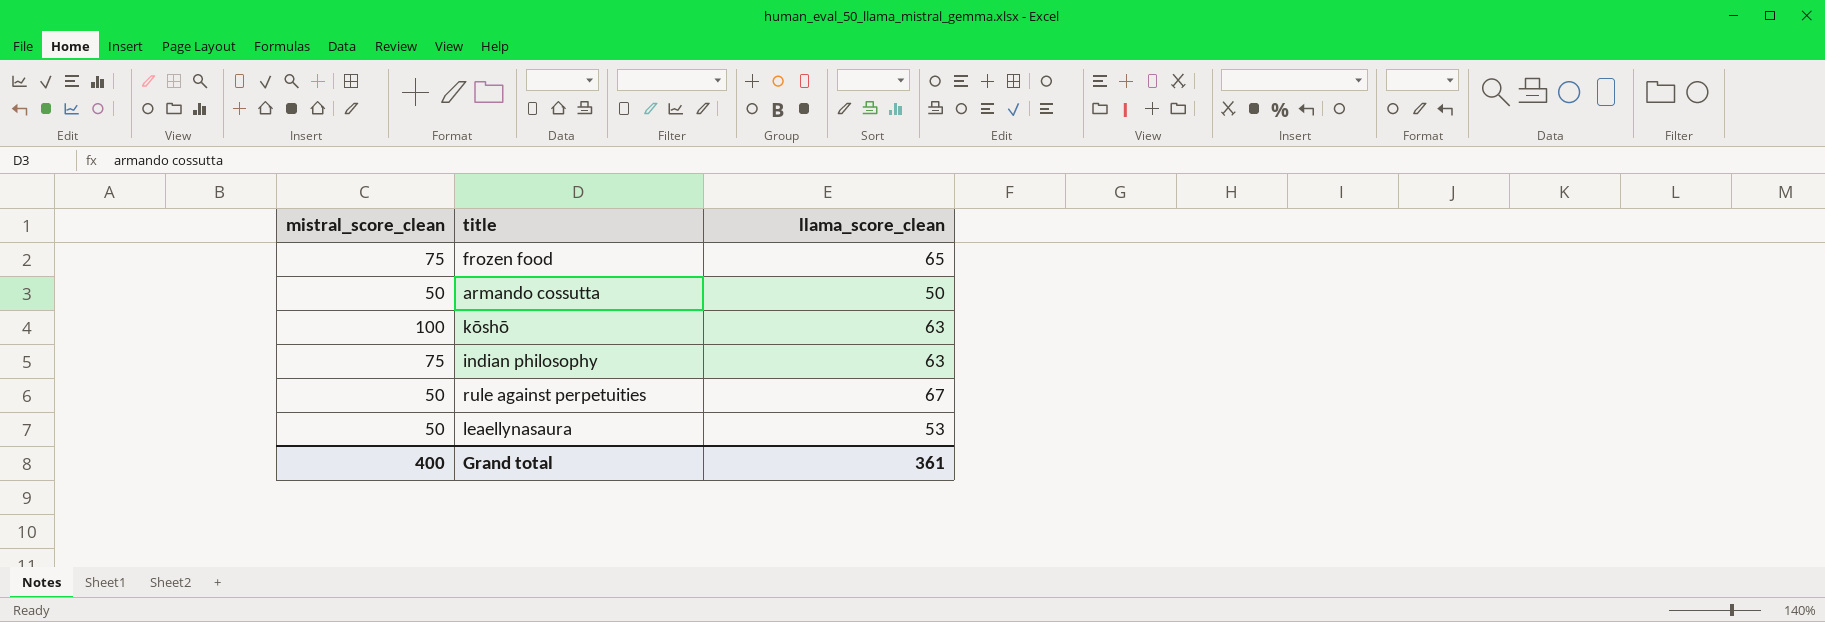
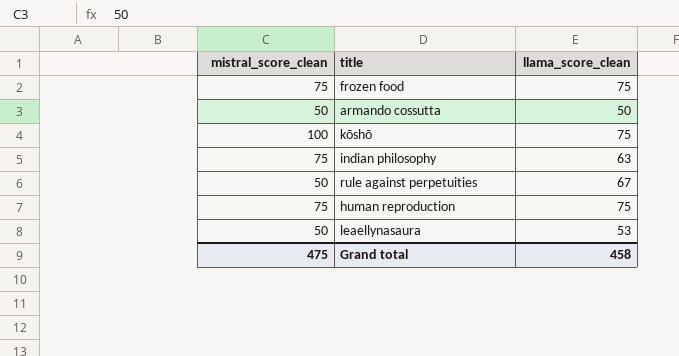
frozen food | llama_score_clean: 65 -> 75
kōshō | llama_score_clean: 63 -> 75
row human reproduction: none -> 75 | 75
Grand total | mistral_score_clean: 400 -> 475
Grand total | llama_score_clean: 361 -> 458

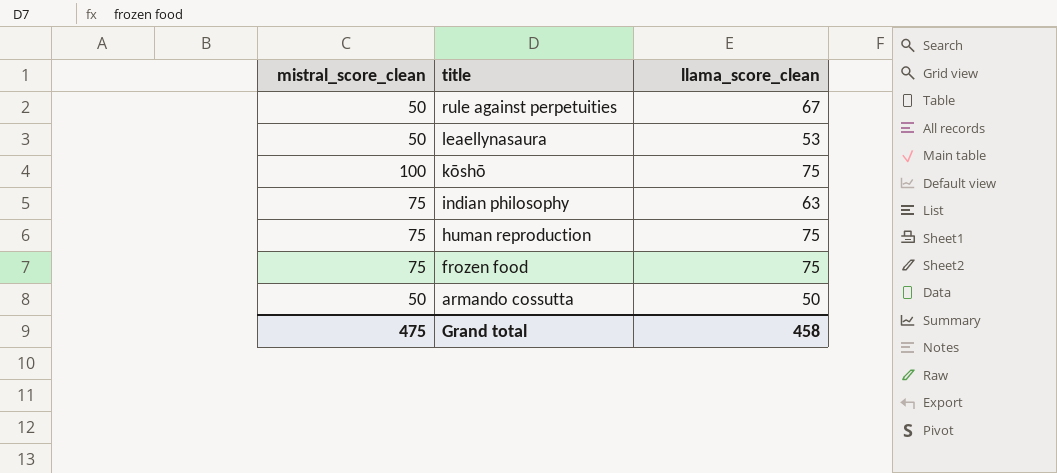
row order: none -> title descending

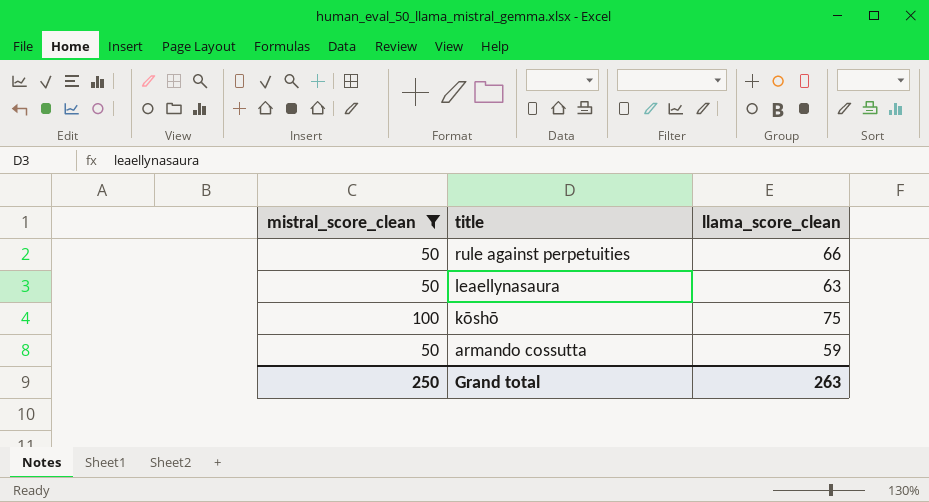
filter: none -> mistral_score_clean != 75
rule against perpetuities | llama_score_clean: 67 -> 66
leaellynasaura | llama_score_clean: 53 -> 63
armando cossutta | llama_score_clean: 50 -> 59
Grand total | mistral_score_clean: 475 -> 250
Grand total | llama_score_clean: 458 -> 263

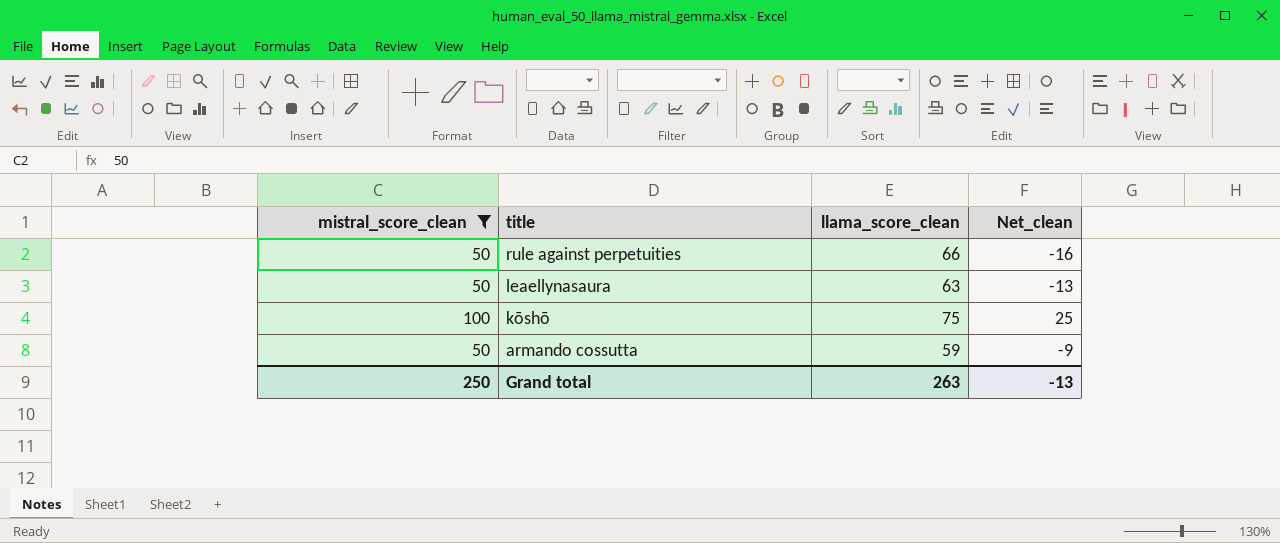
column Net_clean | formula: none -> [mistral_score_clean] - [llama_score_clean]

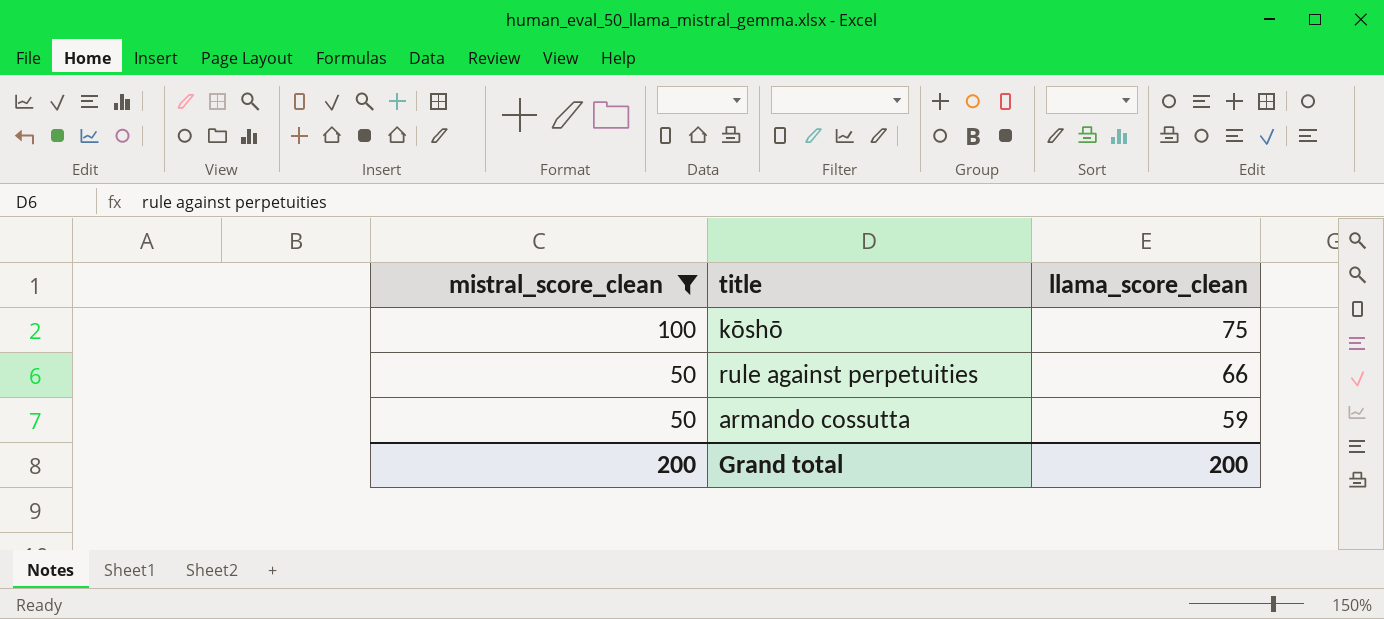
row order: title descending -> mistral_score_clean descending
column Net_clean | formula: [mistral_score_clean] - [llama_score_clean] -> none
row leaellynasaura: 50 | 63 | -13 -> none
Grand total | mistral_score_clean: 250 -> 200
Grand total | llama_score_clean: 263 -> 200

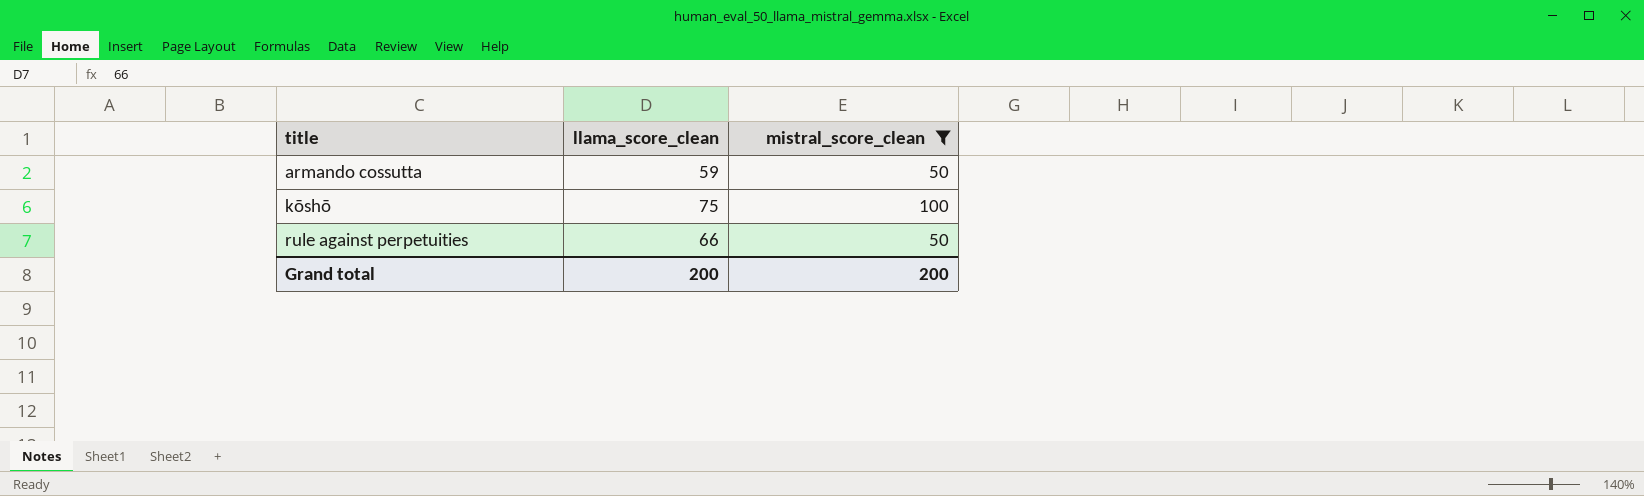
row order: mistral_score_clean descending -> title ascending
column mistral_score_clean | position: 1 -> 3

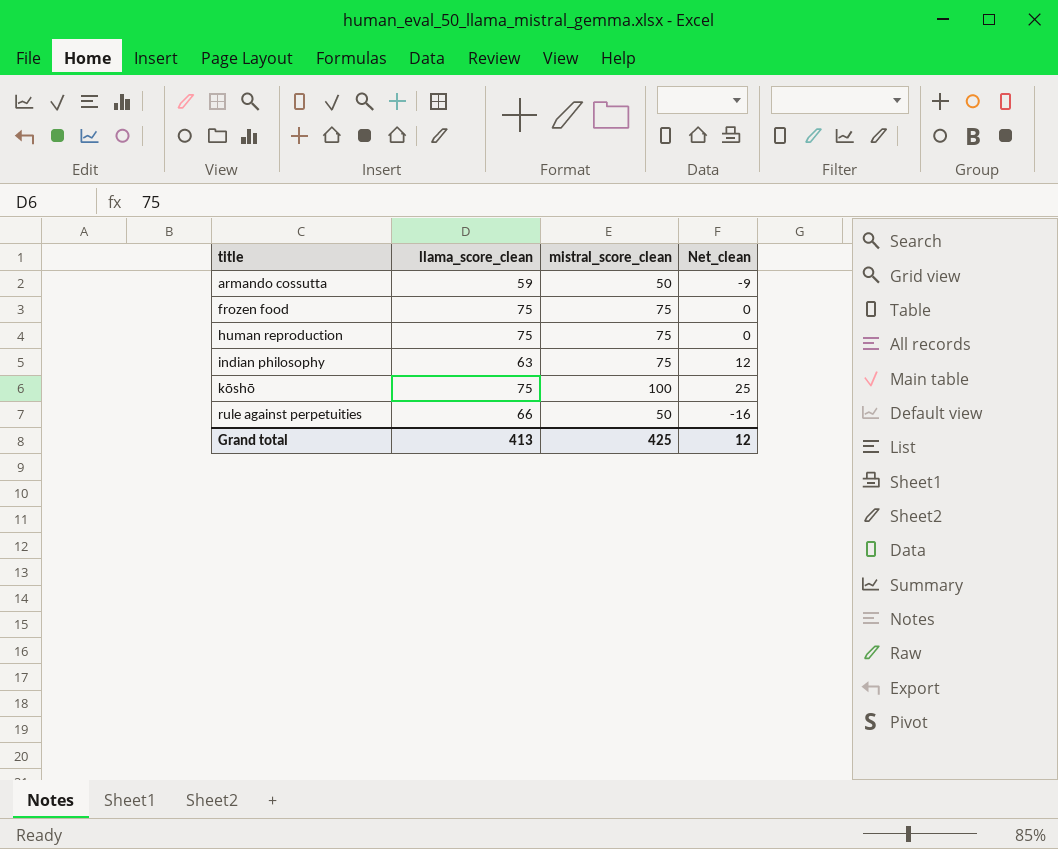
filter: mistral_score_clean != 75 -> none
column Net_clean | formula: none -> [mistral_score_clean] - [llama_score_clean]
Grand total | llama_score_clean: 200 -> 413
Grand total | mistral_score_clean: 200 -> 425

